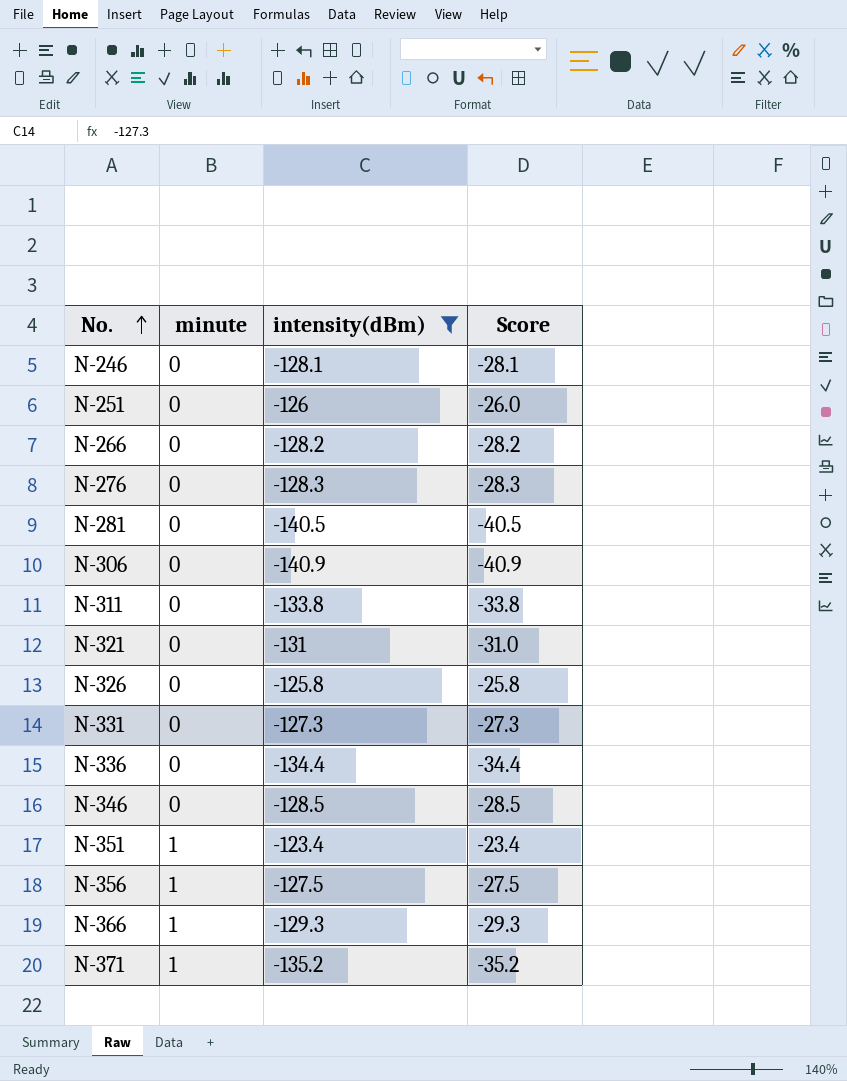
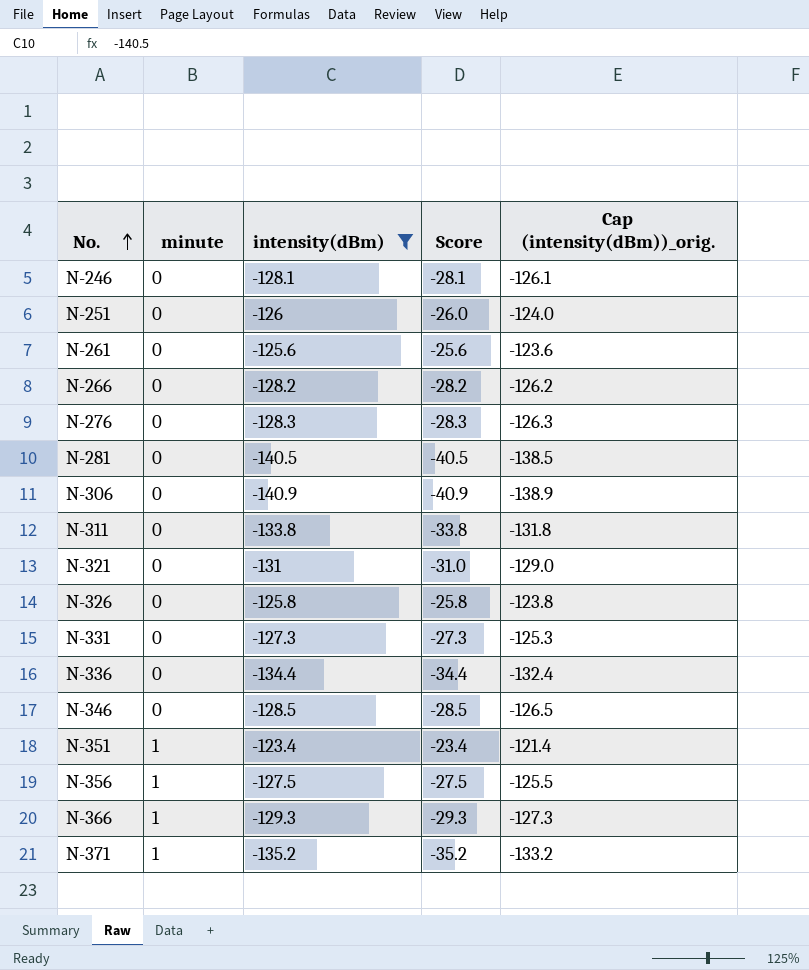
column Cap (intensity(dBm))_orig. | formula: none -> [intensity(dBm)] + 2
row N-261: none -> 0 | -125.6 | -25.6 | -123.6

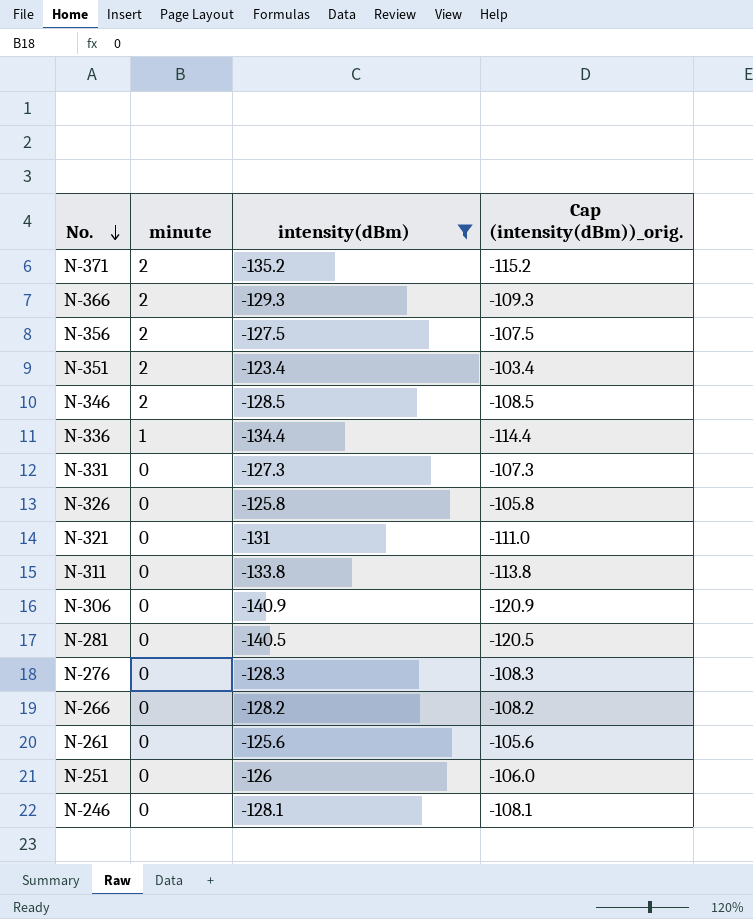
row order: No. ascending -> No. descending
column Score | formula: [intensity(dBm)] + 100 -> none
column Cap (intensity(dBm))_orig. | formula: [intensity(dBm)] + 2 -> [intensity(dBm)] + 20
N-371 | minute: 1 -> 2
N-366 | minute: 1 -> 2
N-356 | minute: 1 -> 2
N-351 | minute: 1 -> 2
N-346 | minute: 0 -> 2
N-336 | minute: 0 -> 1

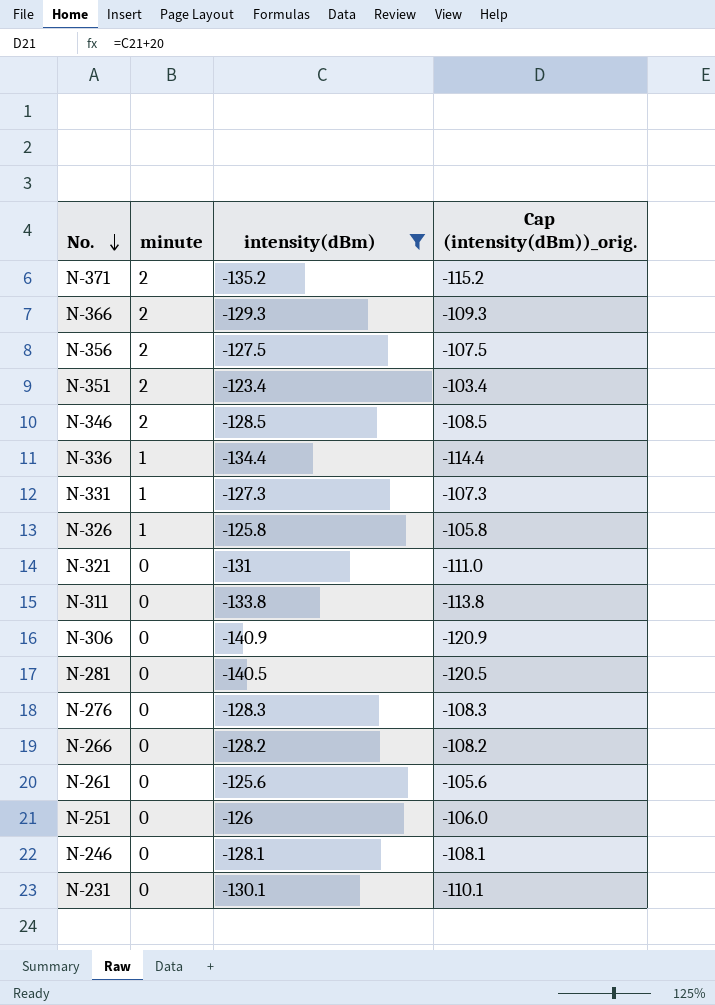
N-331 | minute: 0 -> 1
N-326 | minute: 0 -> 1
row N-231: none -> 0 | -130.1 | -110.1

